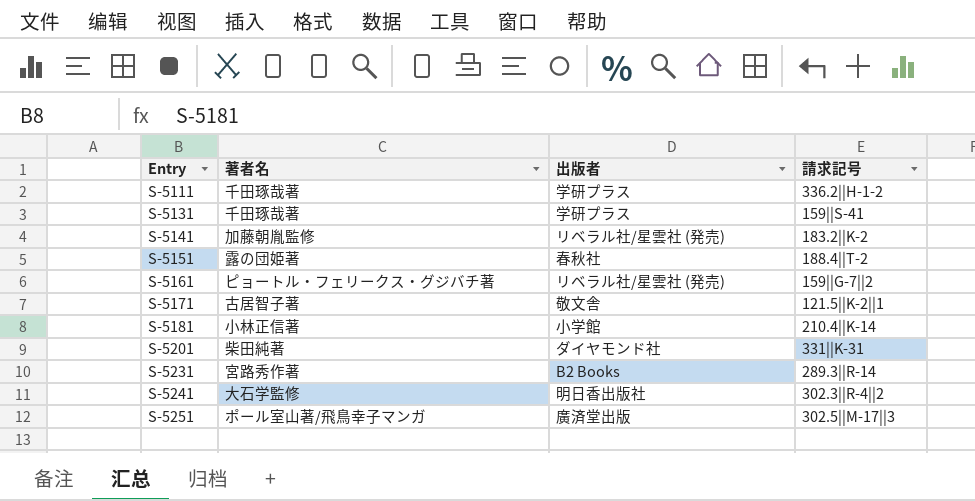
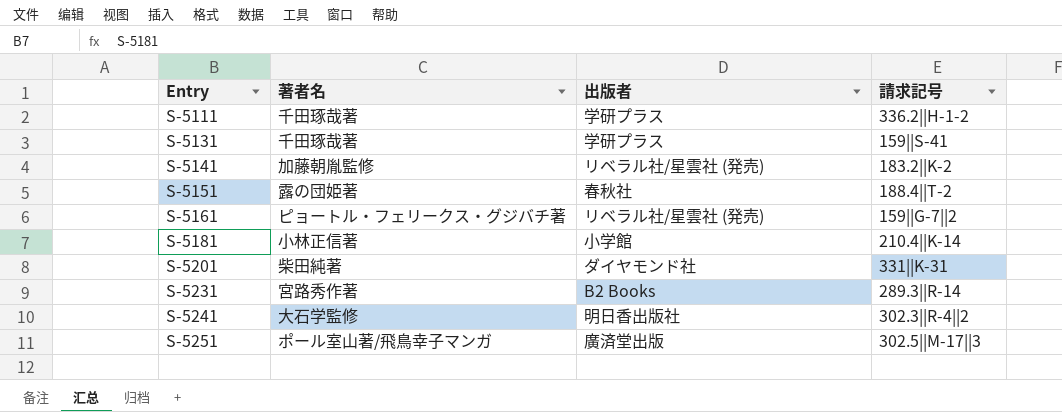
row S-5171: 古居智子著 | 敬文舎 | 121.5||K-2||1 -> none

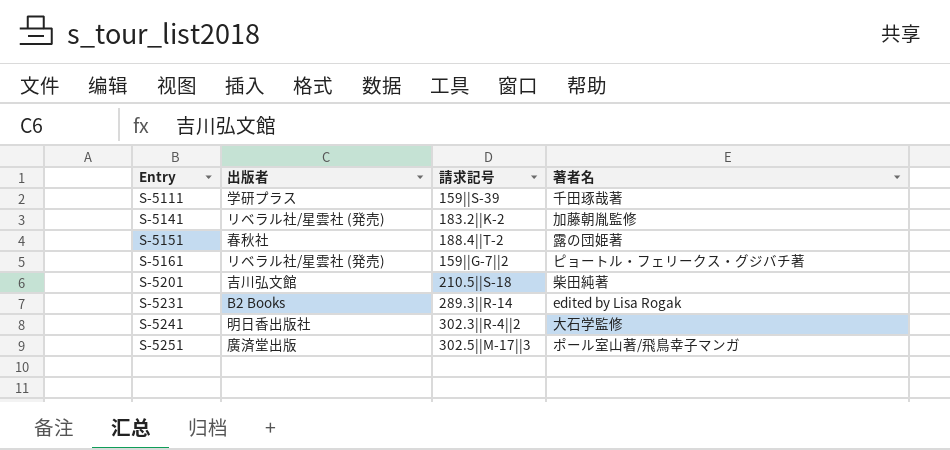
column 著者名 | position: 2 -> 4
row S-5131: 千田琢哉著 | 学研プラス | 159||S-41 -> none
row S-5181: 小林正信著 | 小学館 | 210.4||K-14 -> none
S-5111 | 請求記号: 336.2||H-1-2 -> 159||S-39
S-5201 | 出版者: ダイヤモンド社 -> 吉川弘文館
S-5201 | 請求記号: 331||K-31 -> 210.5||S-18
S-5231 | 著者名: 宮路秀作著 -> edited by Lisa Rogak

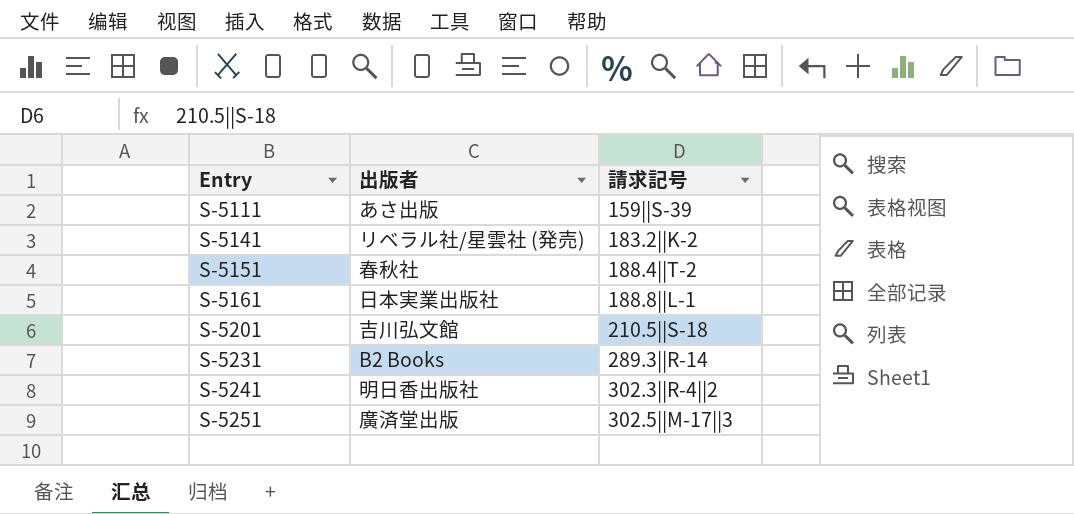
column 著者名 | position: 4 -> none
S-5111 | 出版者: 学研プラス -> あさ出版
S-5161 | 出版者: リベラル社/星雲社 (発売) -> 日本実業出版社
S-5161 | 請求記号: 159||G-7||2 -> 188.8||L-1

